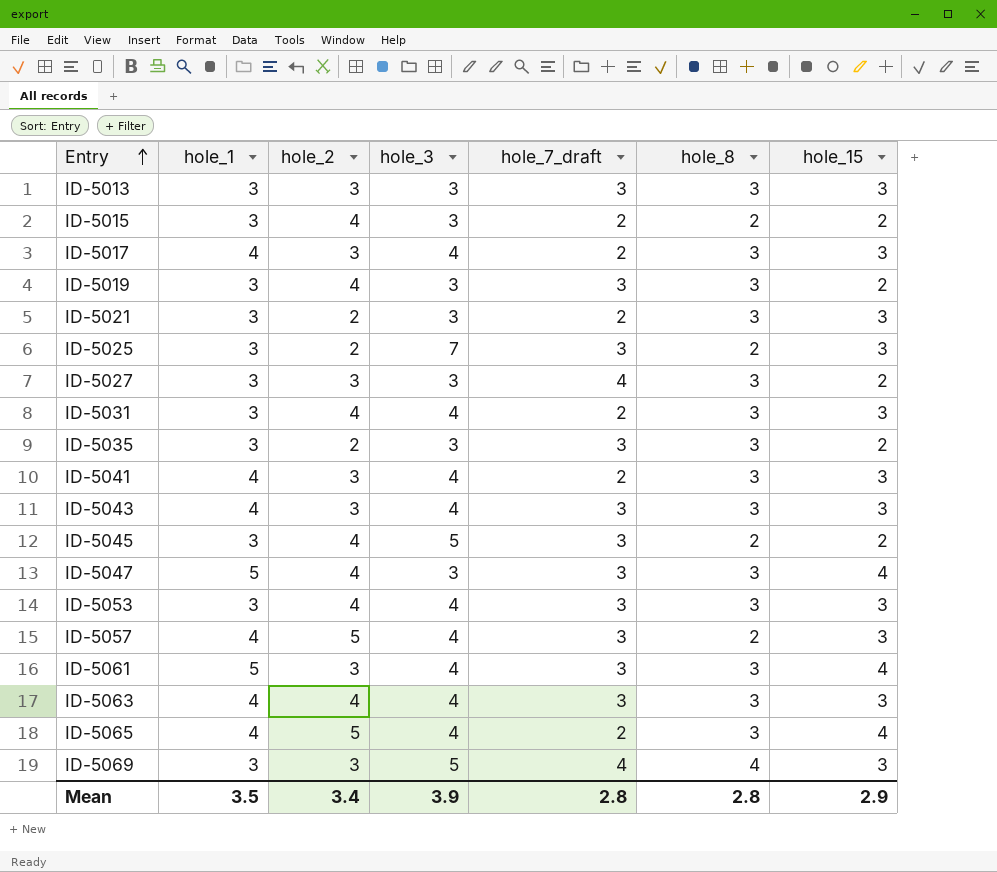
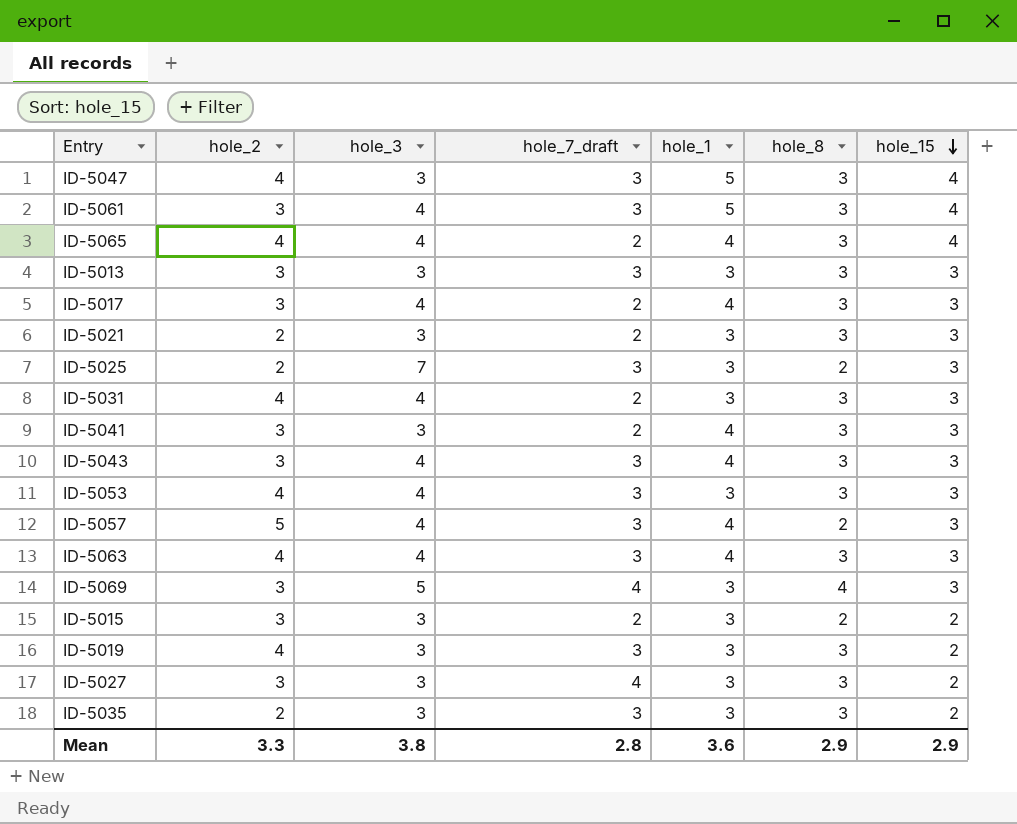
row order: Entry ascending -> hole_15 descending
column hole_1 | position: 2 -> 5
row ID-5045: 3 | 4 | 5 | 3 | 2 | 2 -> none
ID-5065 | hole_2: 5 -> 4
ID-5041 | hole_3: 4 -> 3
ID-5015 | hole_2: 4 -> 3
Mean | hole_2: 3.4 -> 3.3
Mean | hole_3: 3.9 -> 3.8
Mean | hole_1: 3.5 -> 3.6
Mean | hole_8: 2.8 -> 2.9

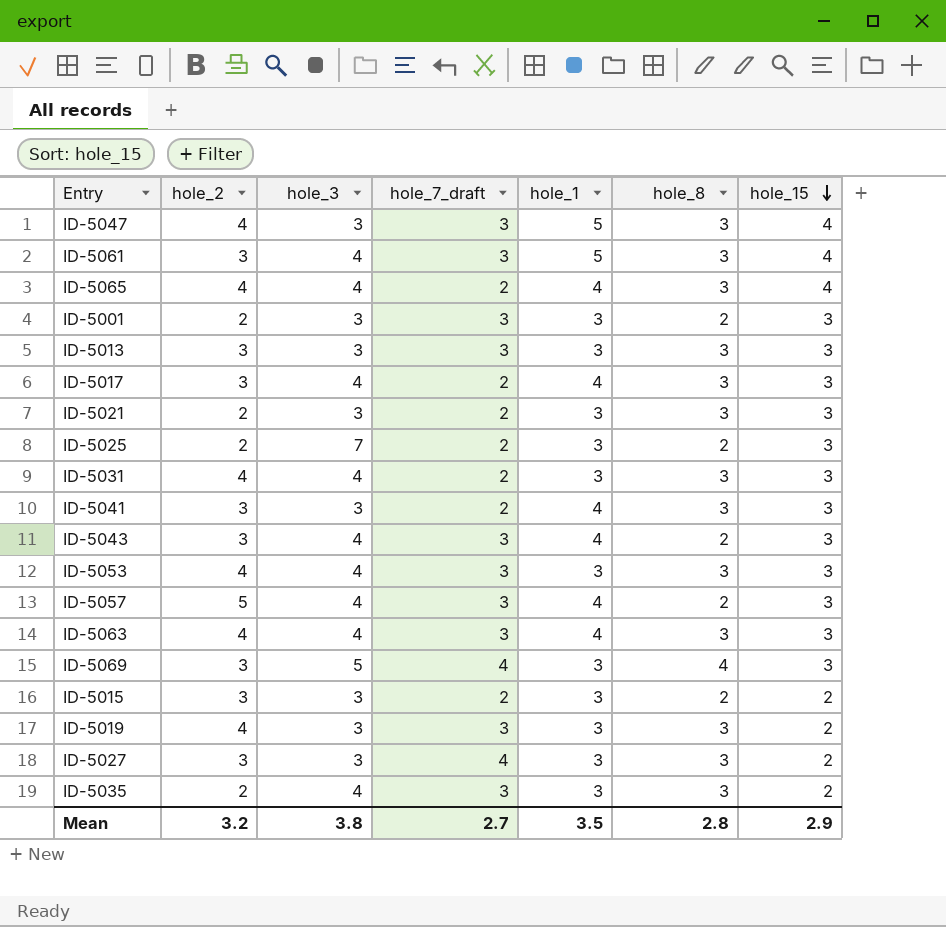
row ID-5001: none -> 2 | 3 | 3 | 3 | 2 | 3
ID-5025 | hole_7_draft: 3 -> 2
ID-5043 | hole_8: 3 -> 2
ID-5035 | hole_3: 3 -> 4
Mean | hole_2: 3.3 -> 3.2
Mean | hole_7_draft: 2.8 -> 2.7
Mean | hole_1: 3.6 -> 3.5
Mean | hole_8: 2.9 -> 2.8

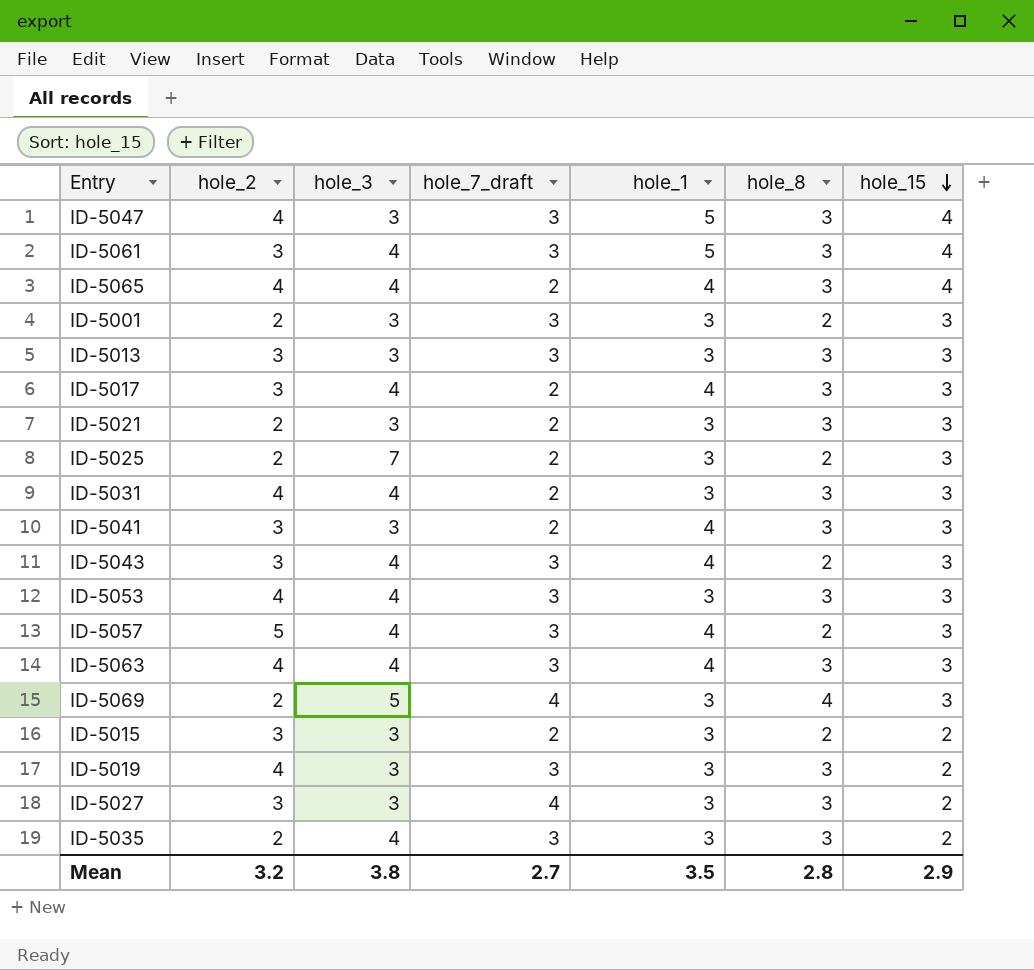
ID-5069 | hole_2: 3 -> 2

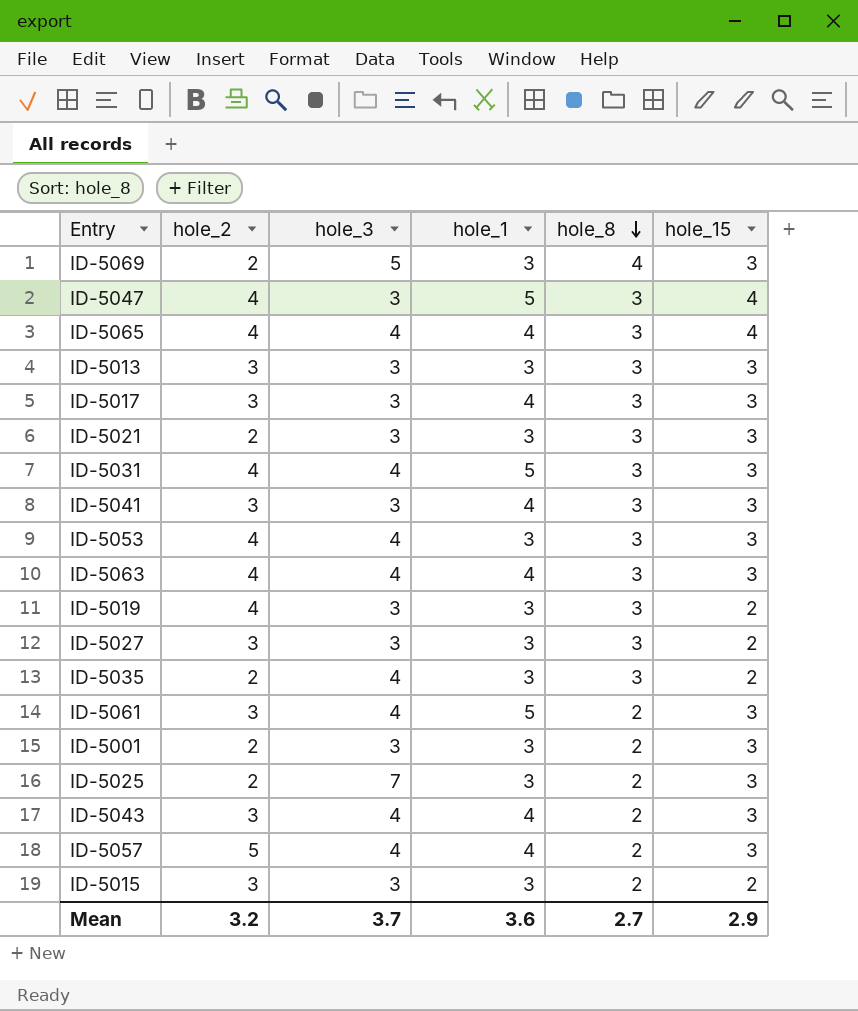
row order: hole_15 descending -> hole_8 descending
column hole_7_draft | position: 4 -> none
ID-5017 | hole_3: 4 -> 3
ID-5031 | hole_1: 3 -> 5
ID-5061 | hole_8: 3 -> 2
ID-5061 | hole_15: 4 -> 3
Mean | hole_3: 3.8 -> 3.7
Mean | hole_1: 3.5 -> 3.6
Mean | hole_8: 2.8 -> 2.7

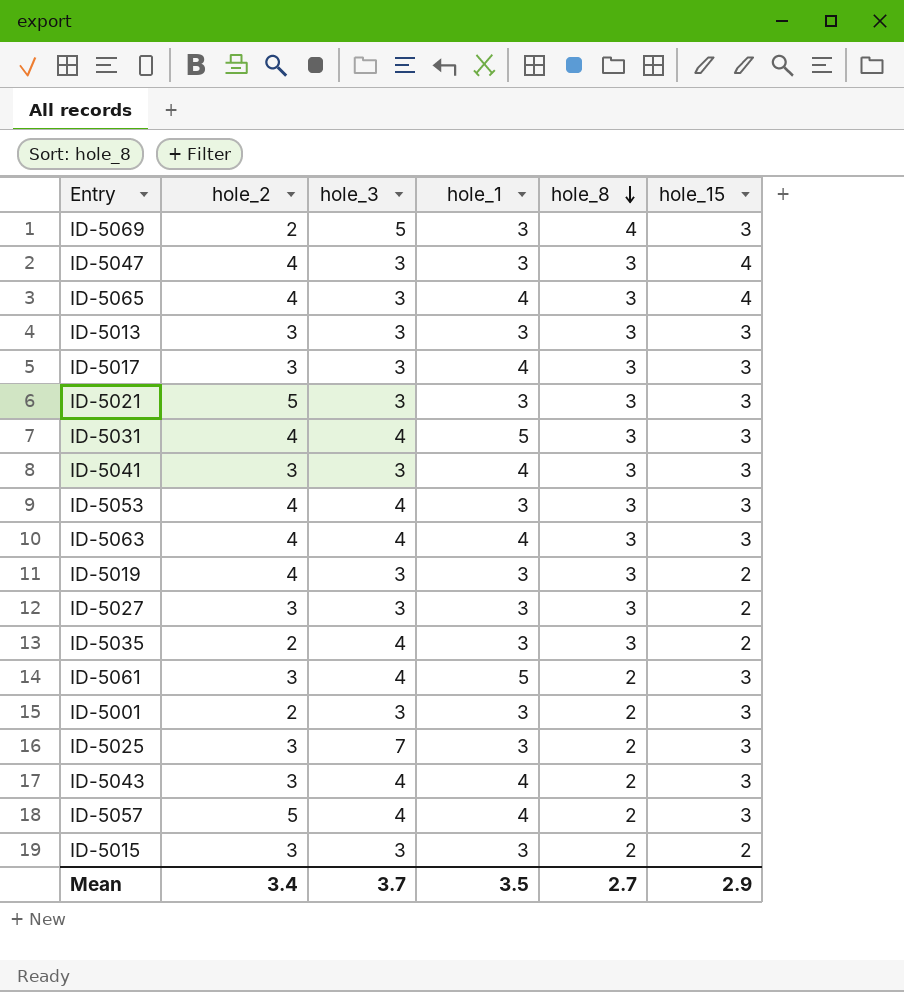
ID-5047 | hole_1: 5 -> 3
ID-5065 | hole_3: 4 -> 3
ID-5021 | hole_2: 2 -> 5
ID-5025 | hole_2: 2 -> 3
Mean | hole_2: 3.2 -> 3.4
Mean | hole_1: 3.6 -> 3.5

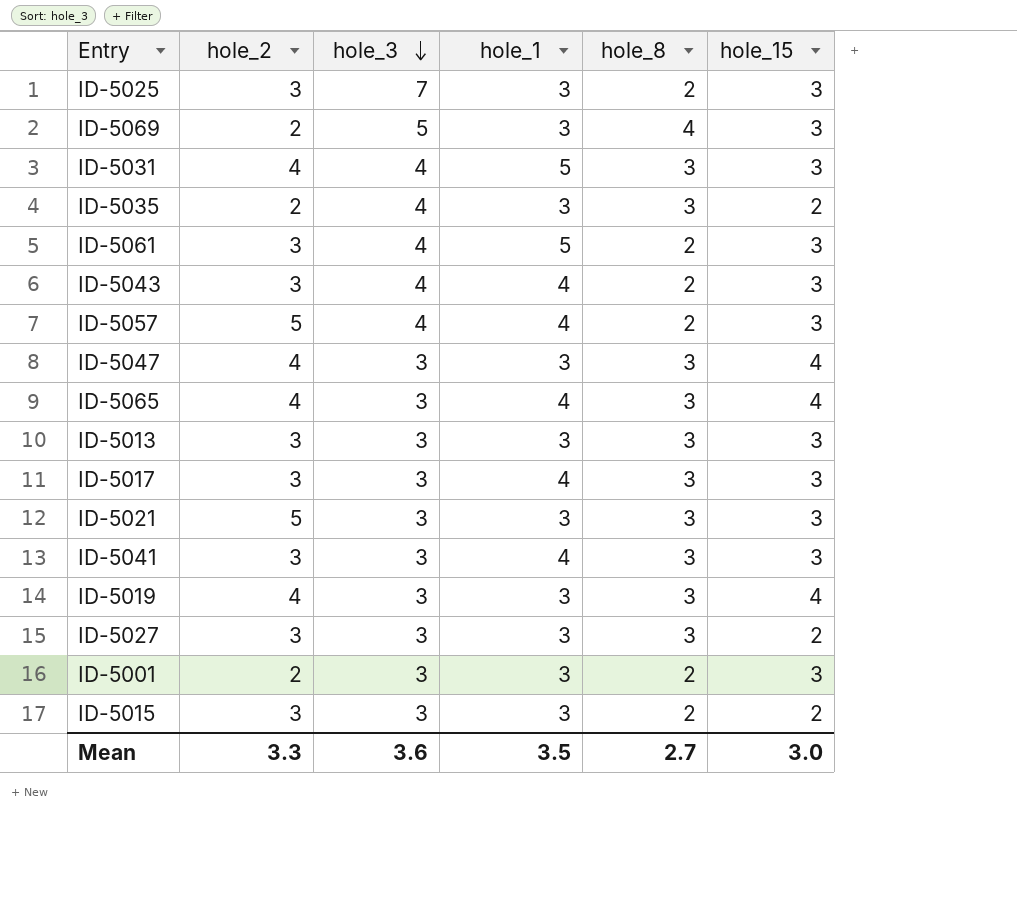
row order: hole_8 descending -> hole_3 descending
row ID-5053: 4 | 4 | 3 | 3 | 3 -> none
row ID-5063: 4 | 4 | 4 | 3 | 3 -> none
ID-5019 | hole_15: 2 -> 4
Mean | hole_2: 3.4 -> 3.3
Mean | hole_3: 3.7 -> 3.6
Mean | hole_15: 2.9 -> 3.0

